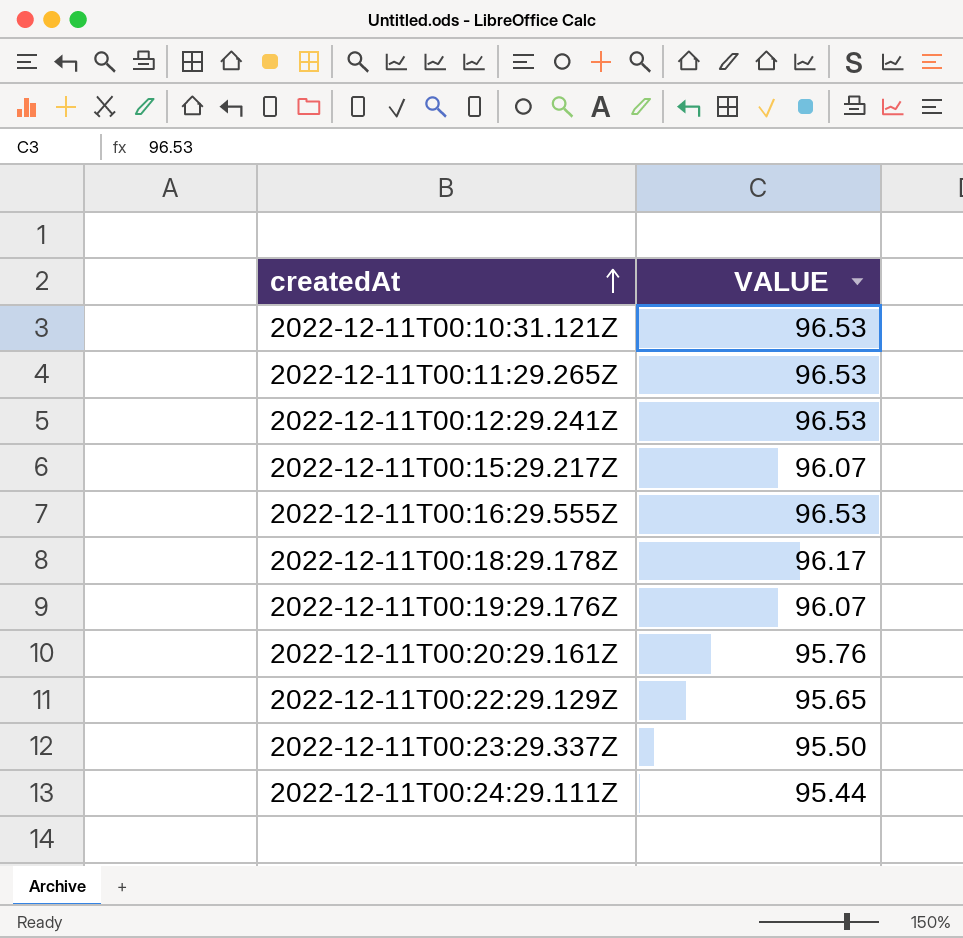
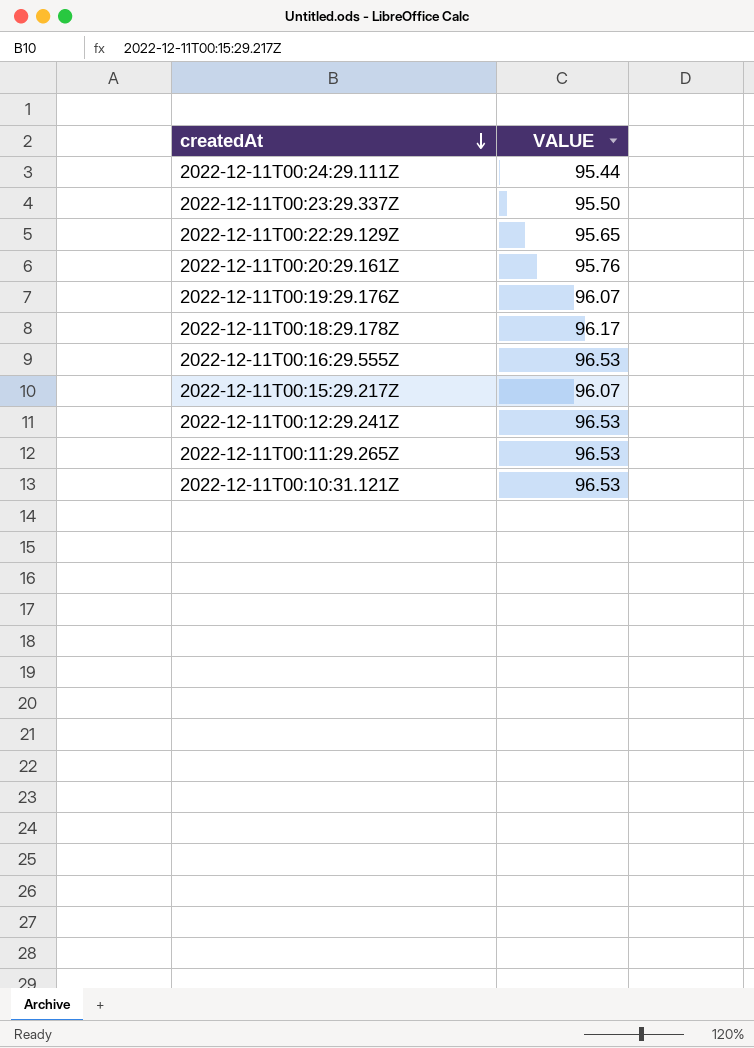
row order: createdAt ascending -> createdAt descending

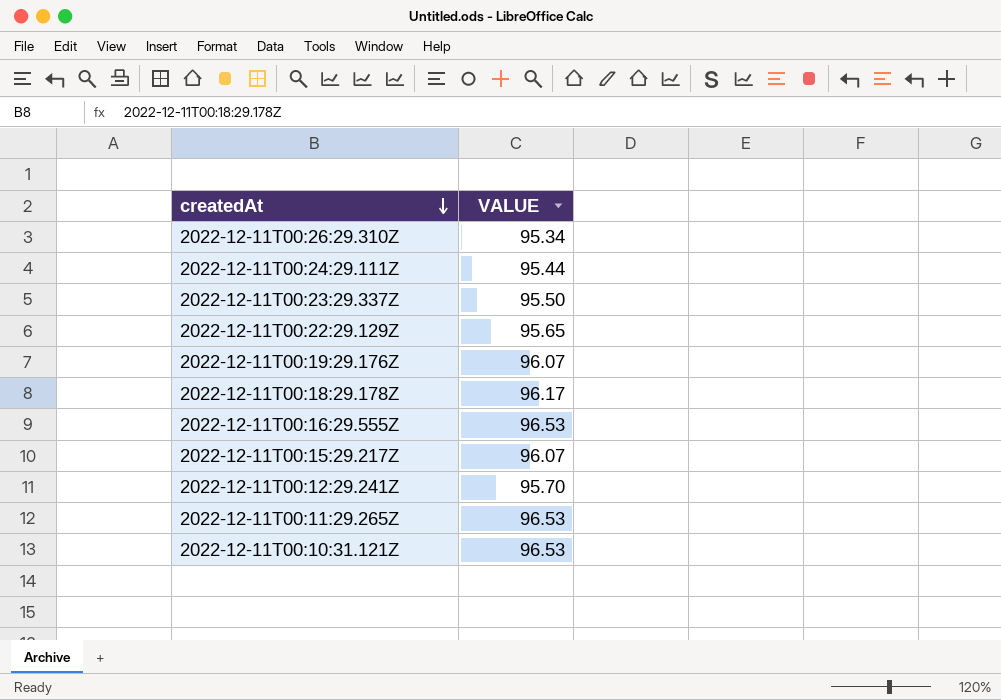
row 2022-12-11T00:20:29.161Z: 95.76 -> none
row 2022-12-11T00:26:29.310Z: none -> 95.34
2022-12-11T00:12:29.241Z | VALUE: 96.53 -> 95.70

